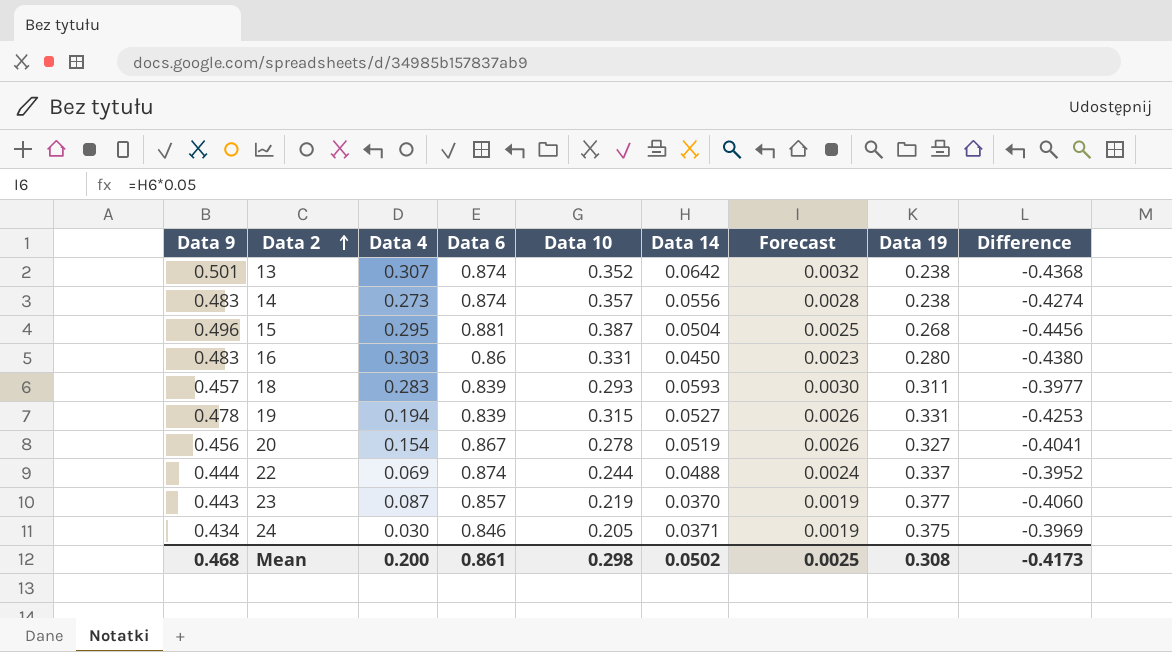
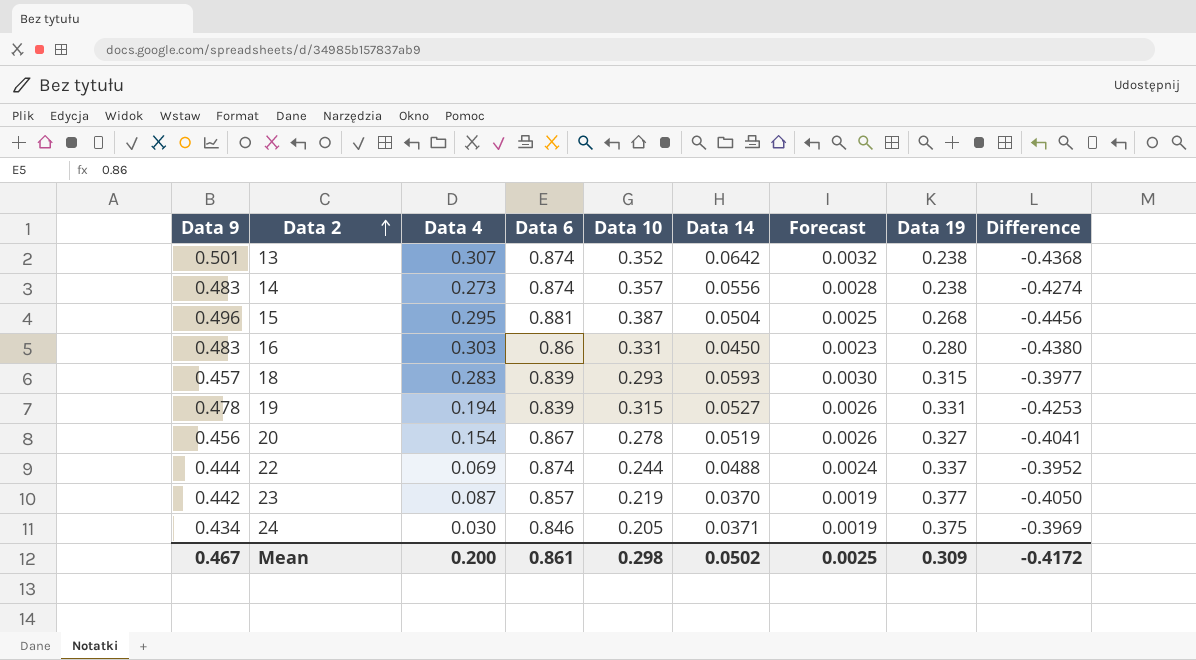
18 | Data 19: 0.311 -> 0.315
23 | Data 9: 0.443 -> 0.442
23 | Difference: -0.4060 -> -0.4050
Mean | Data 9: 0.468 -> 0.467
Mean | Data 19: 0.308 -> 0.309
Mean | Difference: -0.4173 -> -0.4172

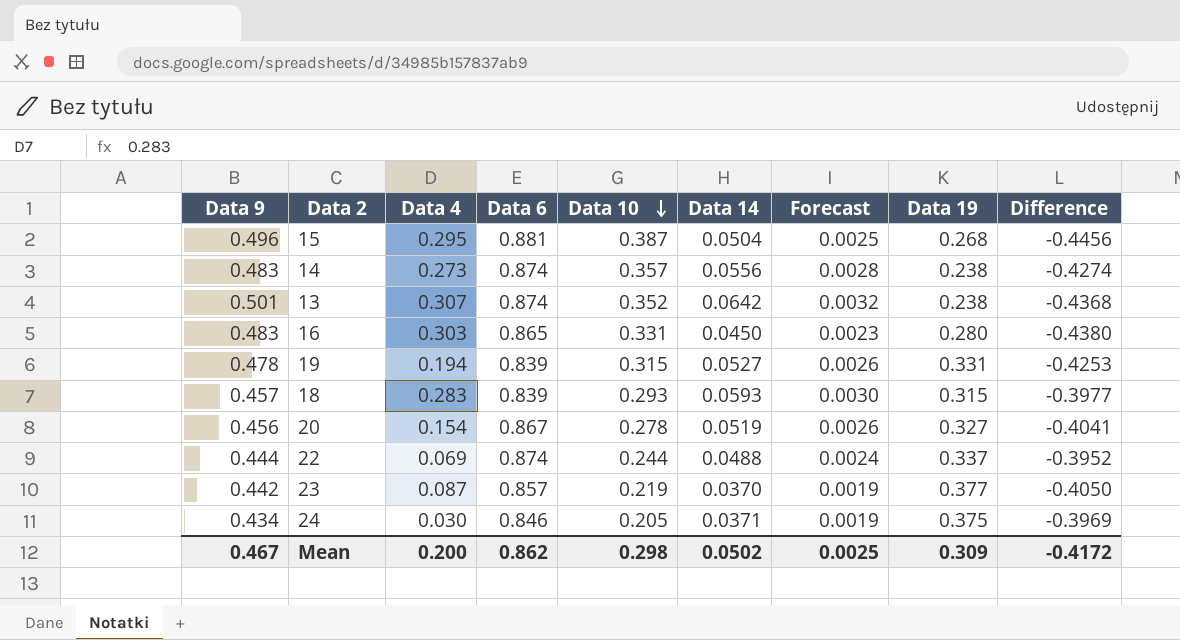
row order: Data 2 ascending -> Data 10 descending
16 | Data 6: 0.86 -> 0.865
Mean | Data 6: 0.861 -> 0.862

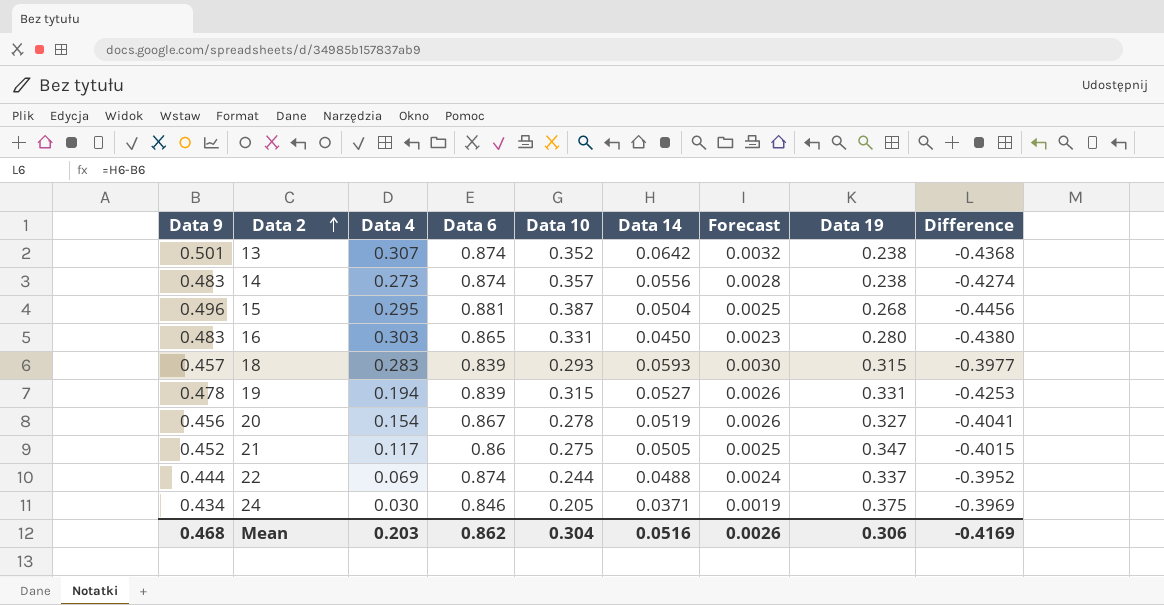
row order: Data 10 descending -> Data 2 ascending
row 23: 0.442 | 0.087 | 0.857 | 0.219 | 0.0370 | 0.0019 | 0.377 | -0.4050 -> none
row 21: none -> 0.452 | 0.117 | 0.86 | 0.275 | 0.0505 | 0.0025 | 0.347 | -0.4015
Mean | Data 9: 0.467 -> 0.468
Mean | Data 4: 0.200 -> 0.203
Mean | Data 10: 0.298 -> 0.304
Mean | Data 14: 0.0502 -> 0.0516
Mean | Forecast: 0.0025 -> 0.0026
Mean | Data 19: 0.309 -> 0.306
Mean | Difference: -0.4172 -> -0.4169

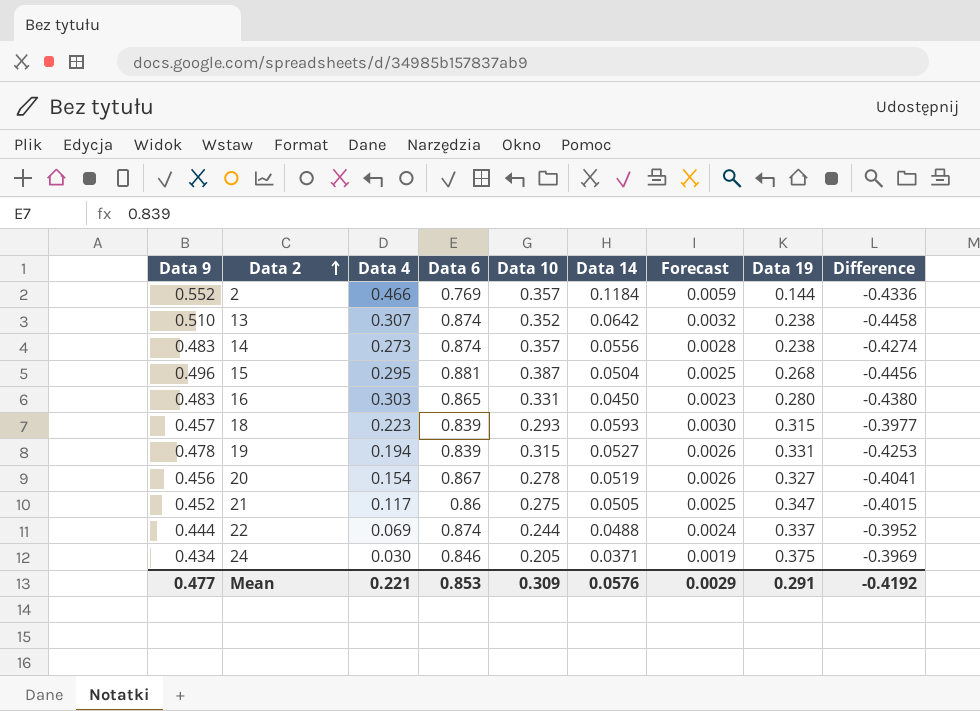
row 2: none -> 0.552 | 0.466 | 0.769 | 0.357 | 0.1184 | 0.0059 | 0.144 | -0.4336
13 | Data 9: 0.501 -> 0.510
13 | Difference: -0.4368 -> -0.4458
18 | Data 4: 0.283 -> 0.223
Mean | Data 9: 0.468 -> 0.477
Mean | Data 4: 0.203 -> 0.221
Mean | Data 6: 0.862 -> 0.853
Mean | Data 10: 0.304 -> 0.309
Mean | Data 14: 0.0516 -> 0.0576
Mean | Forecast: 0.0026 -> 0.0029
Mean | Data 19: 0.306 -> 0.291
Mean | Difference: -0.4169 -> -0.4192

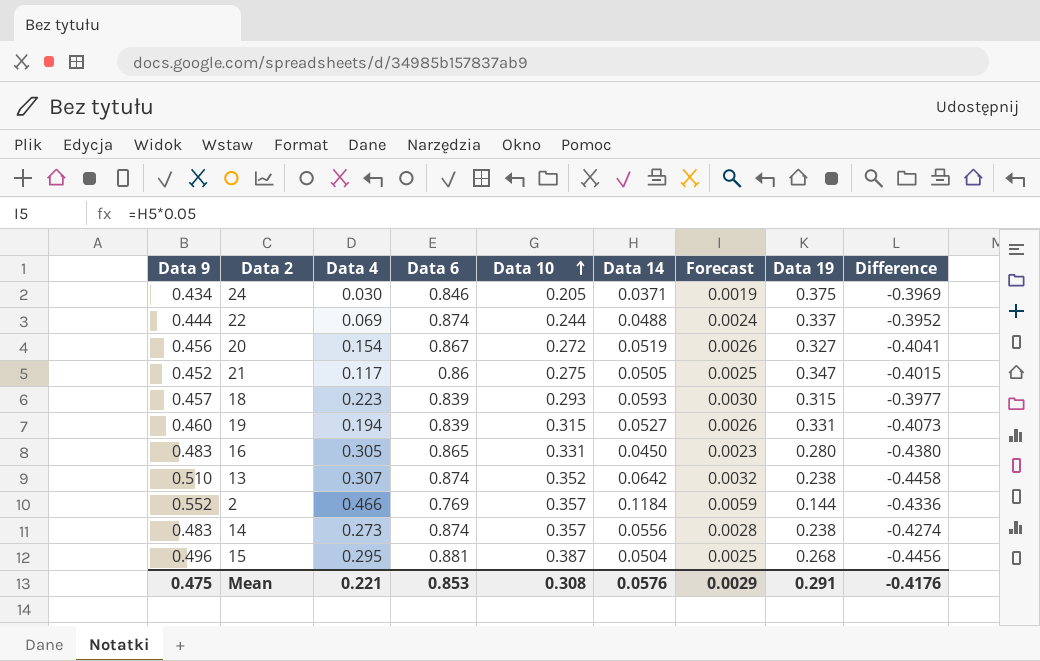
row order: Data 2 ascending -> Data 10 ascending
20 | Data 10: 0.278 -> 0.272
19 | Data 9: 0.478 -> 0.460
19 | Difference: -0.4253 -> -0.4073
16 | Data 4: 0.303 -> 0.305
Mean | Data 9: 0.477 -> 0.475
Mean | Data 10: 0.309 -> 0.308
Mean | Difference: -0.4192 -> -0.4176

